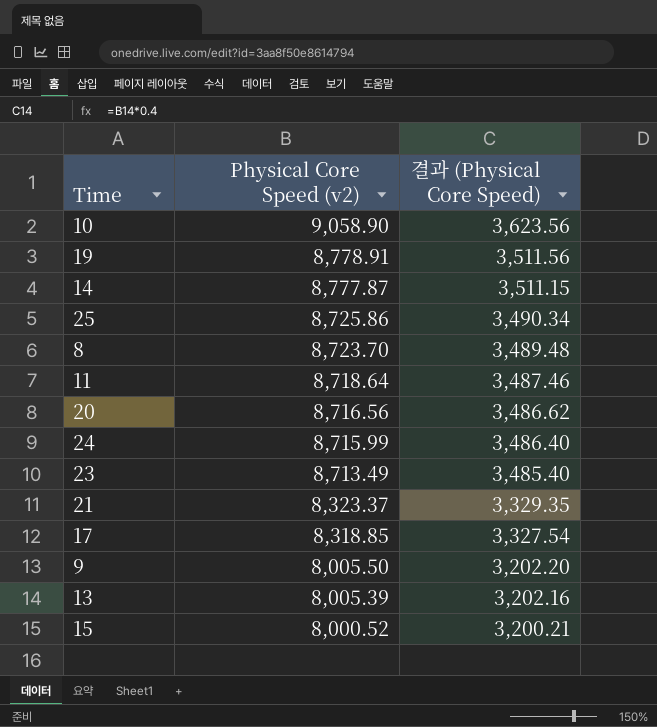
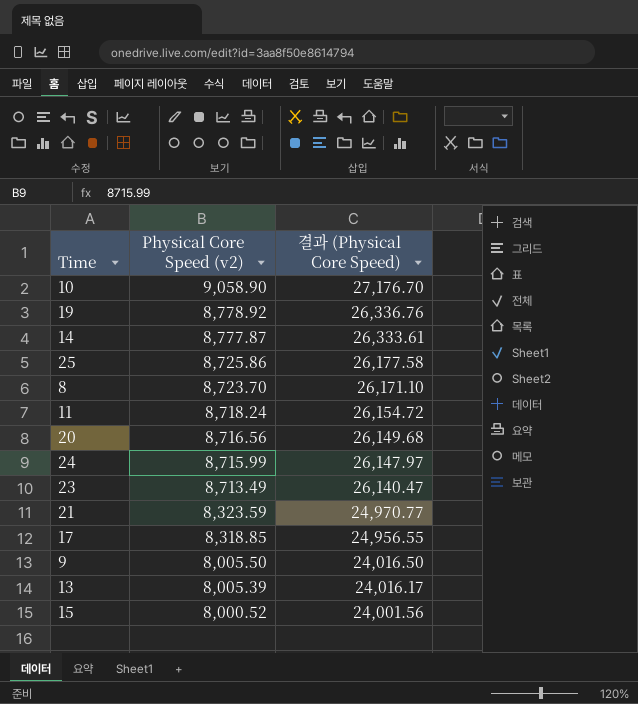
column 결과 (Physical Core Speed) | formula: [Physical Core Speed (v2)] * 0.4 -> [Physical Core Speed (v2)] * 3
19 | Physical Core Speed (v2): 8,778.91 -> 8,778.92
11 | Physical Core Speed (v2): 8,718.64 -> 8,718.24
21 | Physical Core Speed (v2): 8,323.37 -> 8,323.59

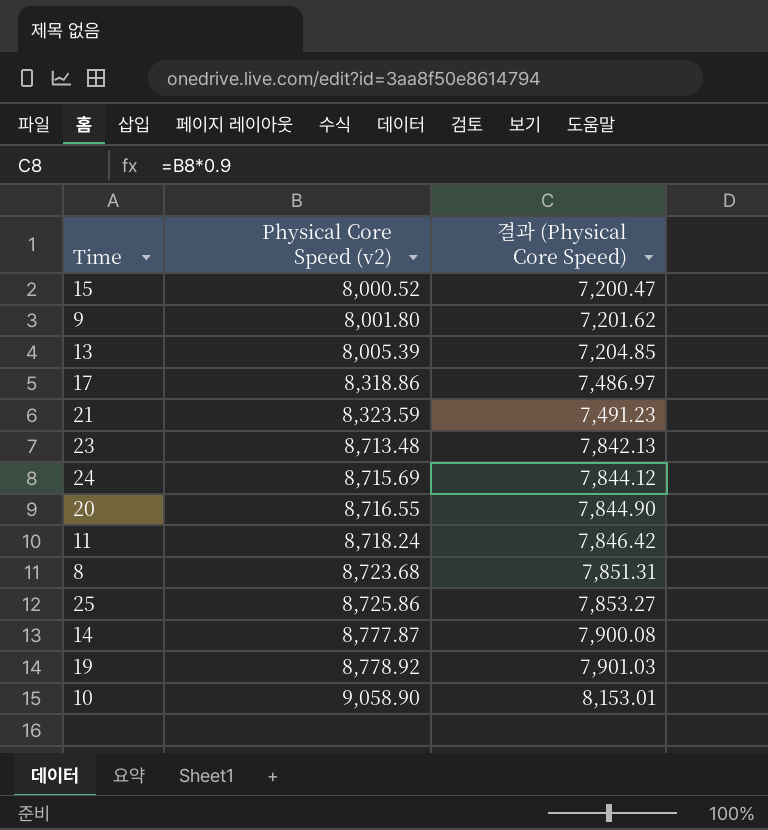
row order: Physical Core Speed (v2) descending -> Physical Core Speed (v2) ascending
column 결과 (Physical Core Speed) | formula: [Physical Core Speed (v2)] * 3 -> [Physical Core Speed (v2)] * 0.9
9 | Physical Core Speed (v2): 8,005.50 -> 8,001.80
17 | Physical Core Speed (v2): 8,318.85 -> 8,318.86
23 | Physical Core Speed (v2): 8,713.49 -> 8,713.48
24 | Physical Core Speed (v2): 8,715.99 -> 8,715.69
20 | Physical Core Speed (v2): 8,716.56 -> 8,716.55
8 | Physical Core Speed (v2): 8,723.70 -> 8,723.68

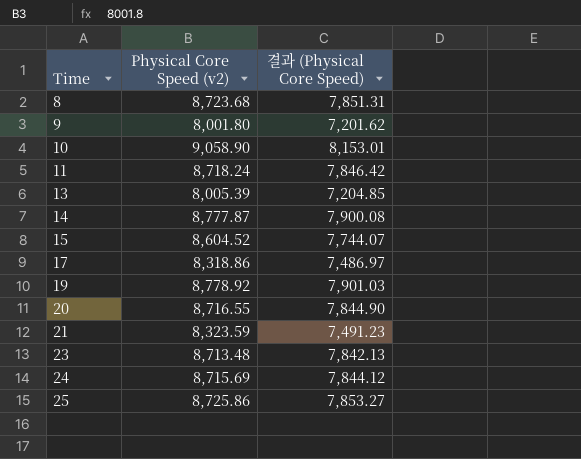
row order: Physical Core Speed (v2) ascending -> Time ascending
15 | Physical Core Speed (v2): 8,000.52 -> 8,604.52
15 | 결과 (Physical Core Speed): 7,200.47 -> 7,744.07

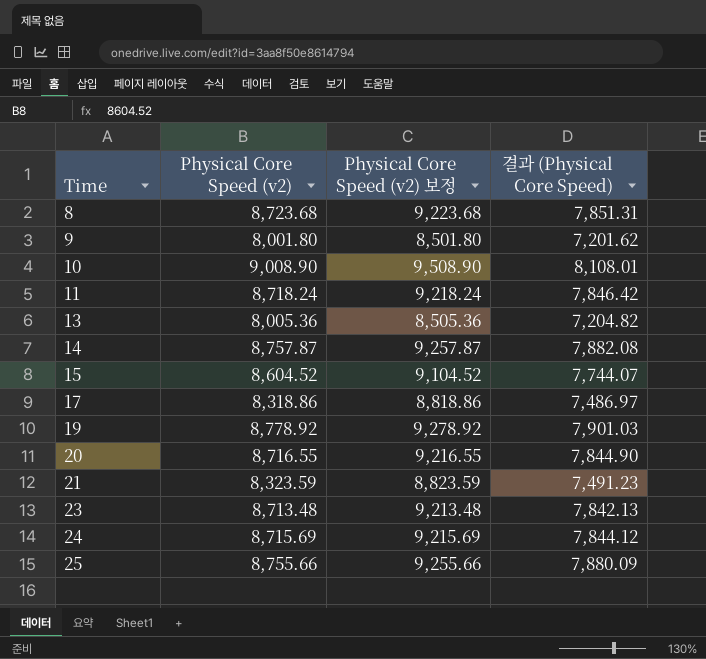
column Physical Core Speed (v2) 보정 | formula: none -> [Physical Core Speed (v2)] + 500
10 | Physical Core Speed (v2): 9,058.90 -> 9,008.90
10 | 결과 (Physical Core Speed): 8,153.01 -> 8,108.01
13 | Physical Core Speed (v2): 8,005.39 -> 8,005.36
13 | 결과 (Physical Core Speed): 7,204.85 -> 7,204.82
14 | Physical Core Speed (v2): 8,777.87 -> 8,757.87
14 | 결과 (Physical Core Speed): 7,900.08 -> 7,882.08
25 | Physical Core Speed (v2): 8,725.86 -> 8,755.66
25 | 결과 (Physical Core Speed): 7,853.27 -> 7,880.09

